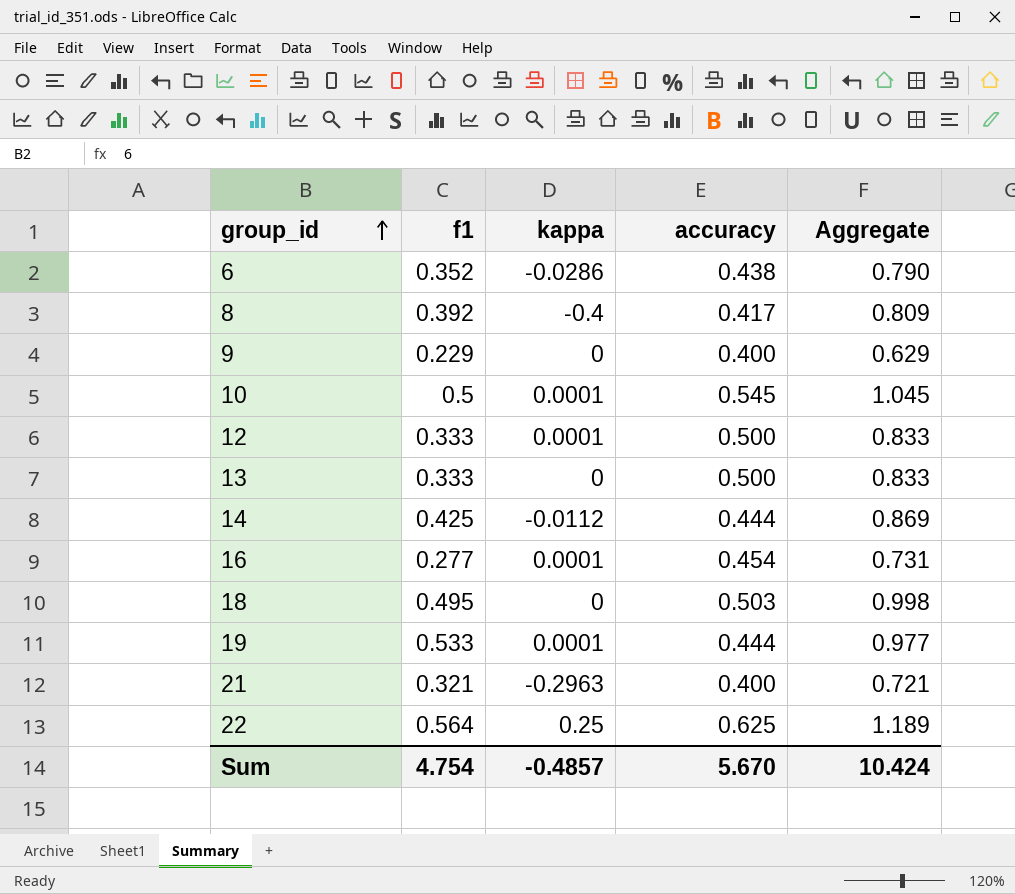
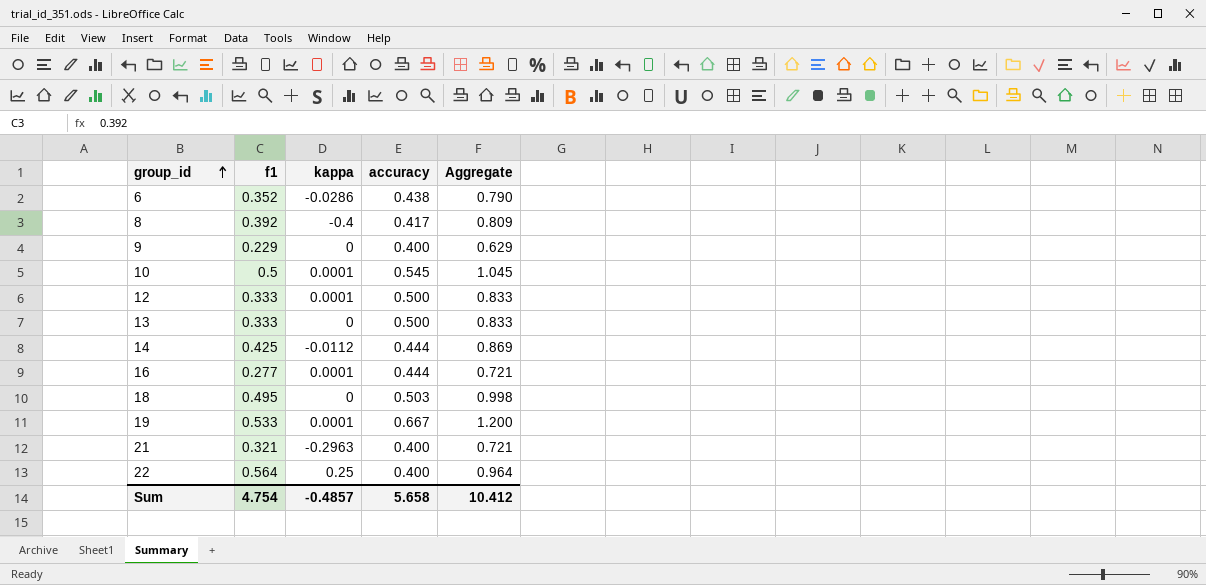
16 | accuracy: 0.454 -> 0.444
16 | Aggregate: 0.731 -> 0.721
19 | accuracy: 0.444 -> 0.667
19 | Aggregate: 0.977 -> 1.200
22 | accuracy: 0.625 -> 0.400
22 | Aggregate: 1.189 -> 0.964
Sum | accuracy: 5.670 -> 5.658
Sum | Aggregate: 10.424 -> 10.412

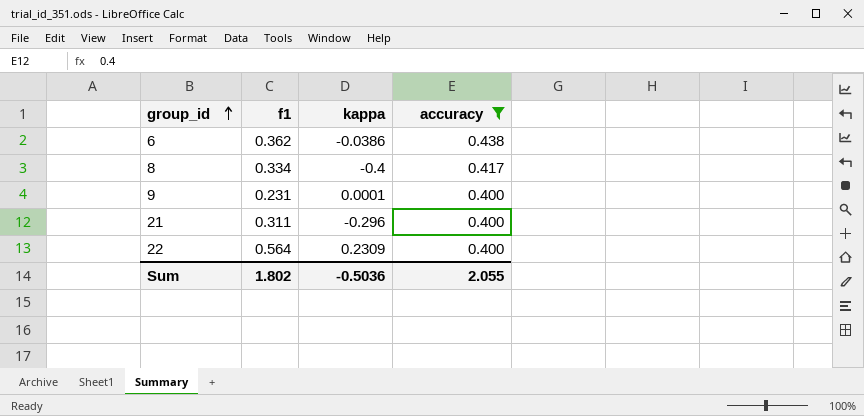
filter: none -> accuracy <= 0.438
column Aggregate | formula: [f1] + [accuracy] -> none
6 | f1: 0.352 -> 0.362
6 | kappa: -0.0286 -> -0.0386
8 | f1: 0.392 -> 0.334
9 | f1: 0.229 -> 0.231
9 | kappa: 0 -> 0.0001
21 | f1: 0.321 -> 0.311
21 | kappa: -0.2963 -> -0.296
22 | kappa: 0.25 -> 0.2309
Sum | f1: 4.754 -> 1.802
Sum | kappa: -0.4857 -> -0.5036
Sum | accuracy: 5.658 -> 2.055

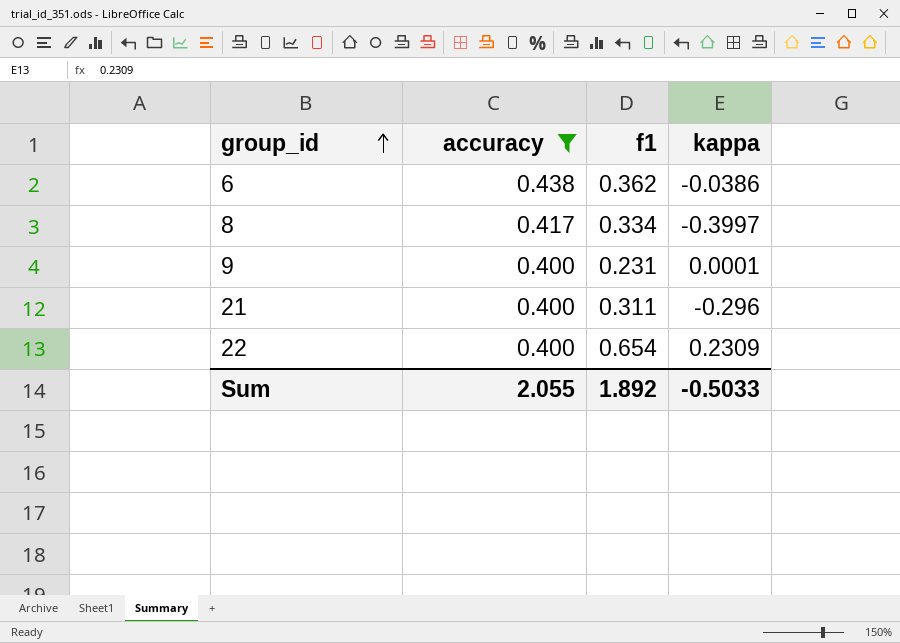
column accuracy | position: 4 -> 2
8 | kappa: -0.4 -> -0.3997
22 | f1: 0.564 -> 0.654
Sum | f1: 1.802 -> 1.892
Sum | kappa: -0.5036 -> -0.5033

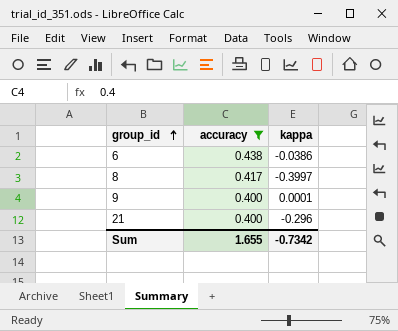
column f1 | position: 3 -> none
row 22: 0.400 | 0.654 | 0.2309 -> none
Sum | accuracy: 2.055 -> 1.655
Sum | kappa: -0.5033 -> -0.7342

